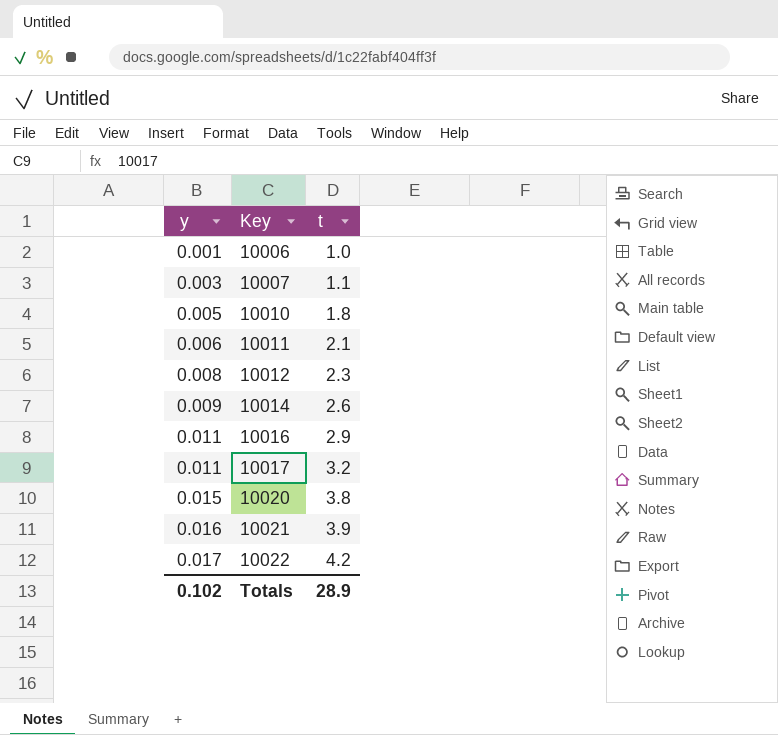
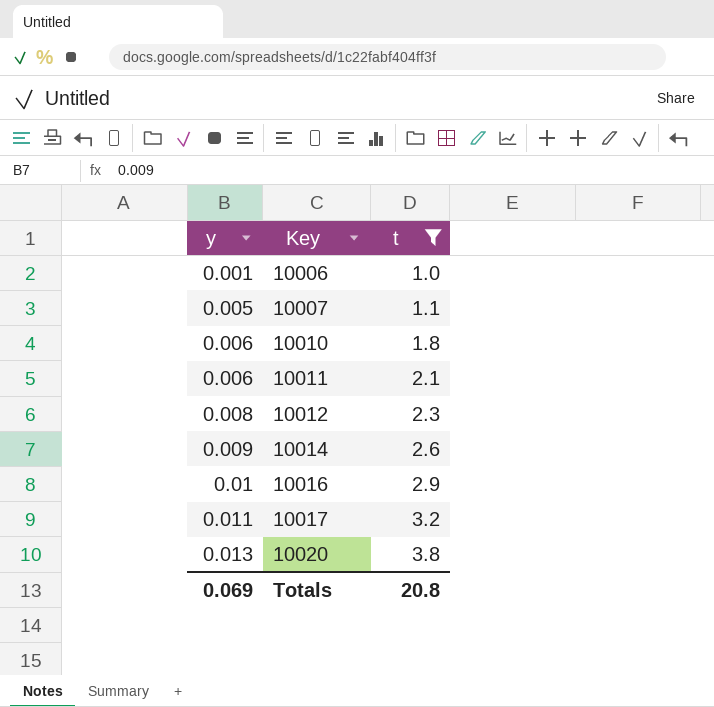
filter: none -> t <= 3.8
10007 | y: 0.003 -> 0.005
10010 | y: 0.005 -> 0.006
10016 | y: 0.011 -> 0.01
10020 | y: 0.015 -> 0.013
Totals | y: 0.102 -> 0.069
Totals | t: 28.9 -> 20.8

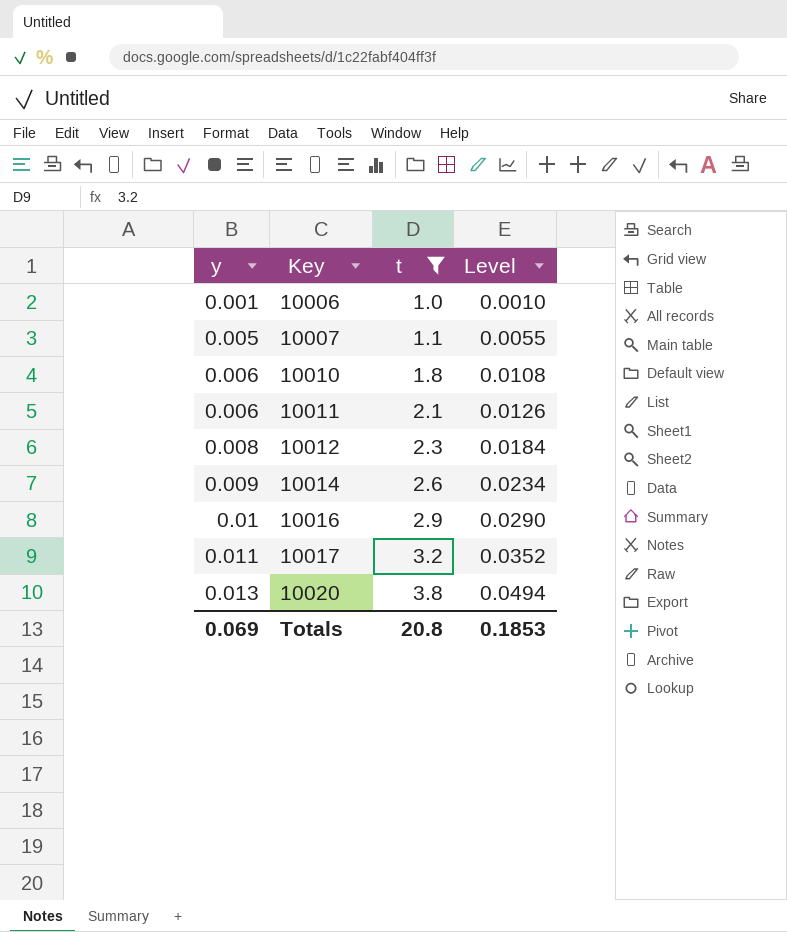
column Level | formula: none -> [y] * [t]

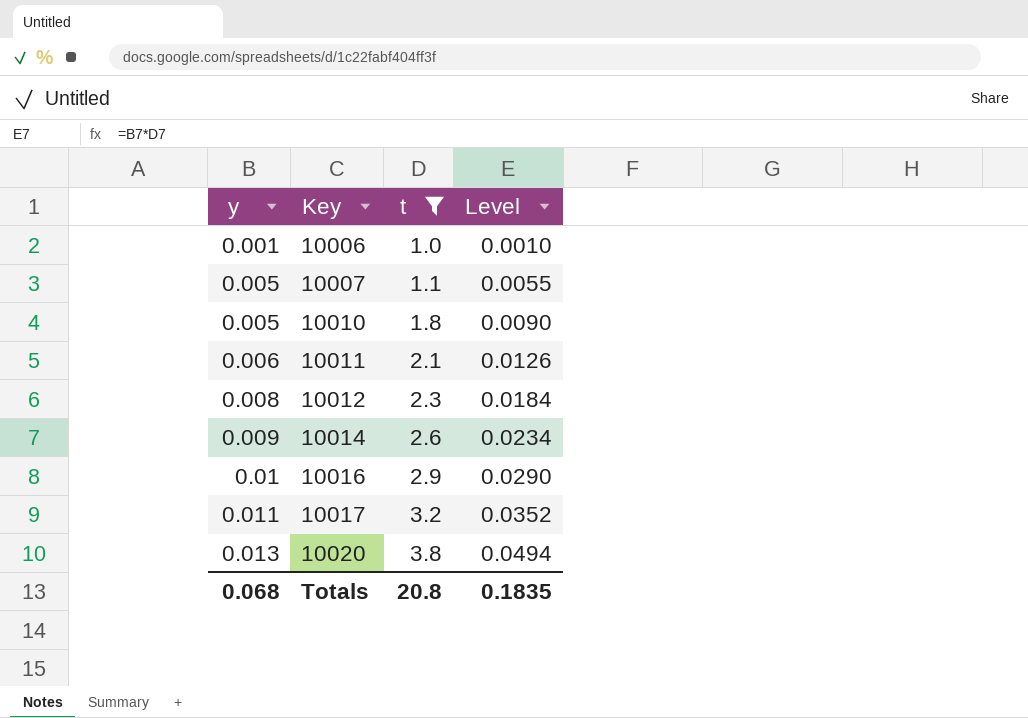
10010 | y: 0.006 -> 0.005
10010 | Level: 0.0108 -> 0.0090
Totals | y: 0.069 -> 0.068
Totals | Level: 0.1853 -> 0.1835

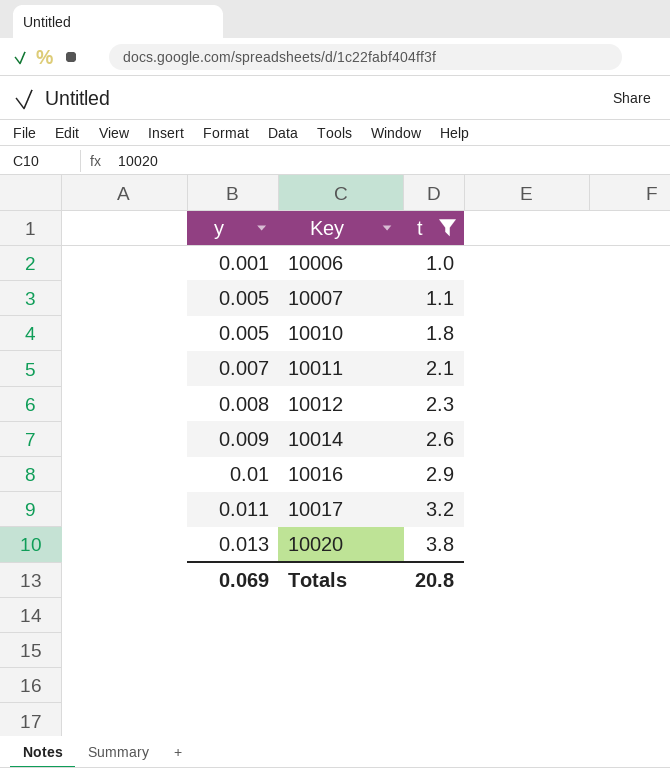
column Level | formula: [y] * [t] -> none
10011 | y: 0.006 -> 0.007
Totals | y: 0.068 -> 0.069

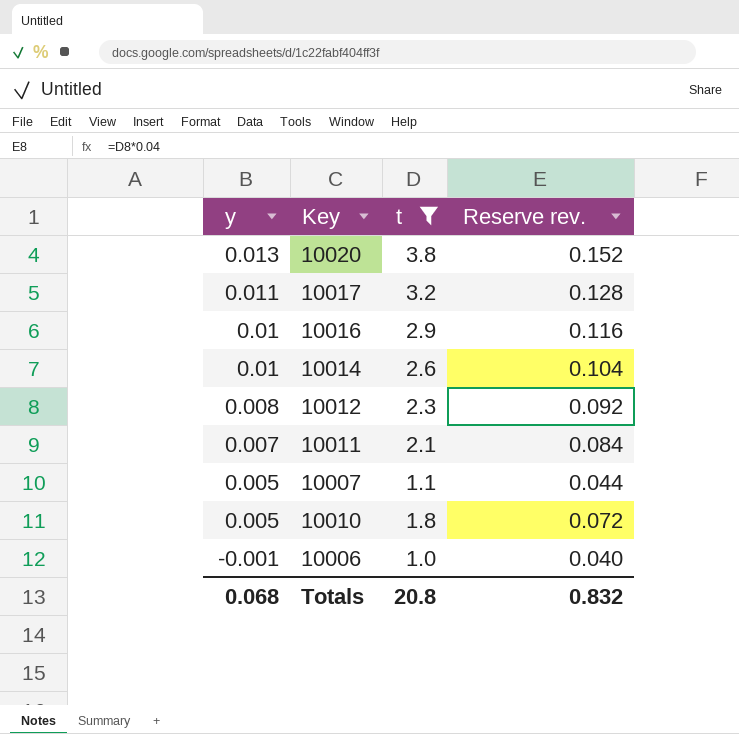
row order: y ascending -> y descending
column Reserve rev. | formula: none -> [t] * 0.04
10014 | y: 0.009 -> 0.01
10006 | y: 0.001 -> -0.001
Totals | y: 0.069 -> 0.068

